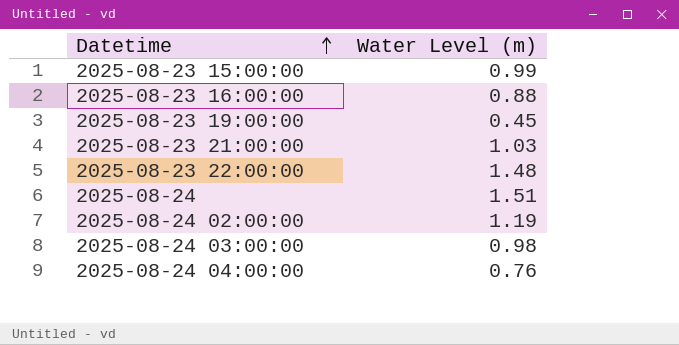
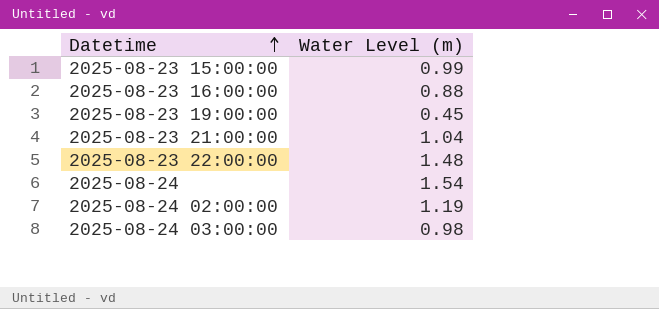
row 2025-08-24 04:00:00: 0.76 -> none
2025-08-23 21:00:00 | Water Level (m): 1.03 -> 1.04
2025-08-24 | Water Level (m): 1.51 -> 1.54

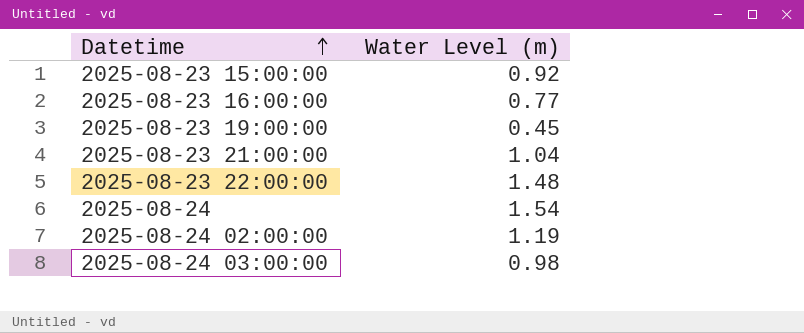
2025-08-23 15:00:00 | Water Level (m): 0.99 -> 0.92
2025-08-23 16:00:00 | Water Level (m): 0.88 -> 0.77

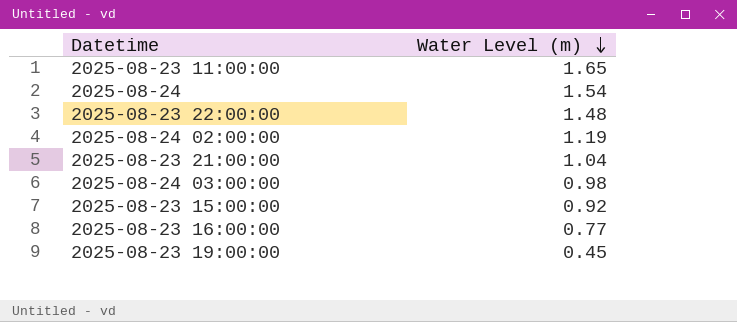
row order: Datetime ascending -> Water Level (m) descending
row 2025-08-23 11:00:00: none -> 1.65

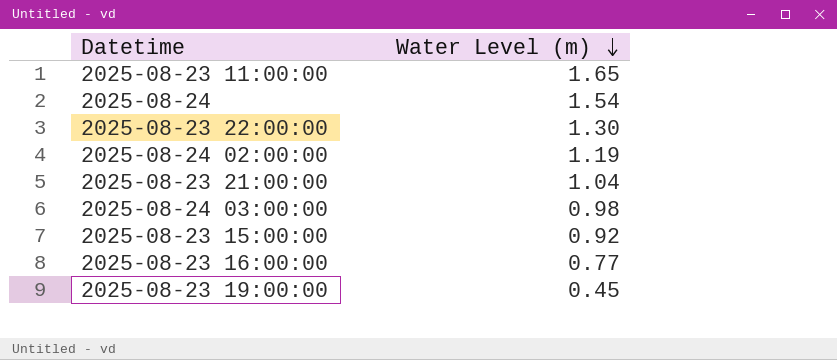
2025-08-23 22:00:00 | Water Level (m): 1.48 -> 1.30

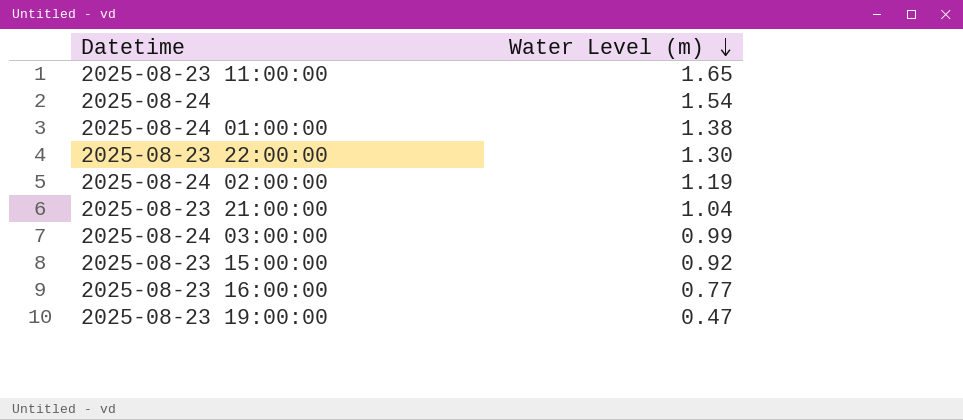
row 2025-08-24 01:00:00: none -> 1.38
2025-08-24 03:00:00 | Water Level (m): 0.98 -> 0.99
2025-08-23 19:00:00 | Water Level (m): 0.45 -> 0.47

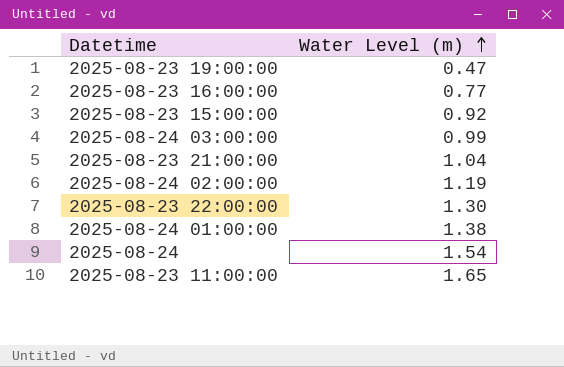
row order: Water Level (m) descending -> Water Level (m) ascending

